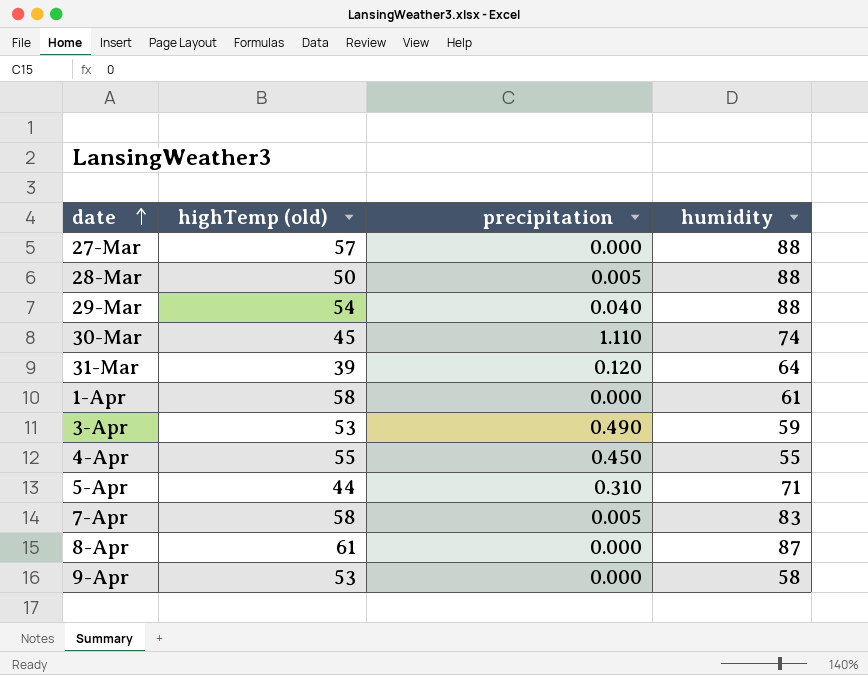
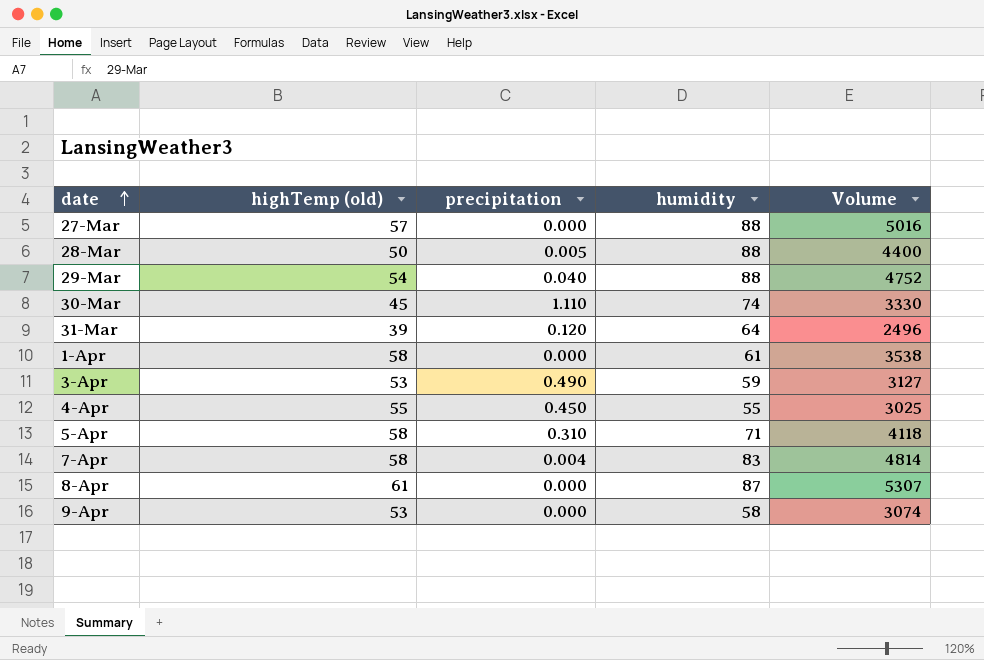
column Volume | formula: none -> [highTemp (old)] * [humidity]
5-Apr | highTemp (old): 44 -> 58
7-Apr | precipitation: 0.005 -> 0.004

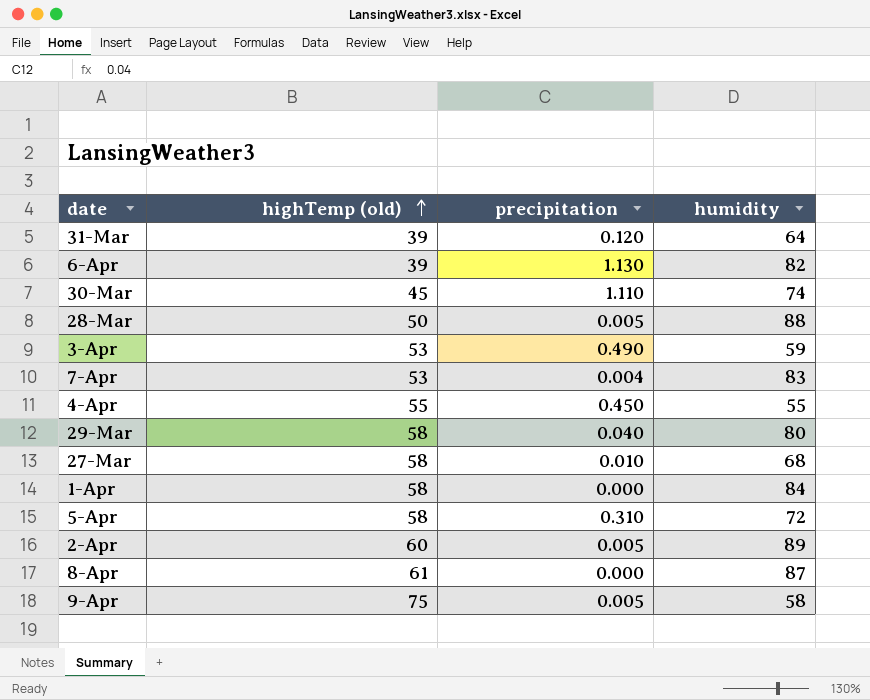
row order: date ascending -> highTemp (old) ascending
column Volume | formula: [highTemp (old)] * [humidity] -> none
row 6-Apr: none -> 39 | 1.130 | 82
7-Apr | highTemp (old): 58 -> 53
29-Mar | highTemp (old): 54 -> 58
29-Mar | humidity: 88 -> 80
27-Mar | highTemp (old): 57 -> 58
27-Mar | precipitation: 0.000 -> 0.010
27-Mar | humidity: 88 -> 68
1-Apr | humidity: 61 -> 84
5-Apr | humidity: 71 -> 72
row 2-Apr: none -> 60 | 0.005 | 89
9-Apr | highTemp (old): 53 -> 75
9-Apr | precipitation: 0.000 -> 0.005

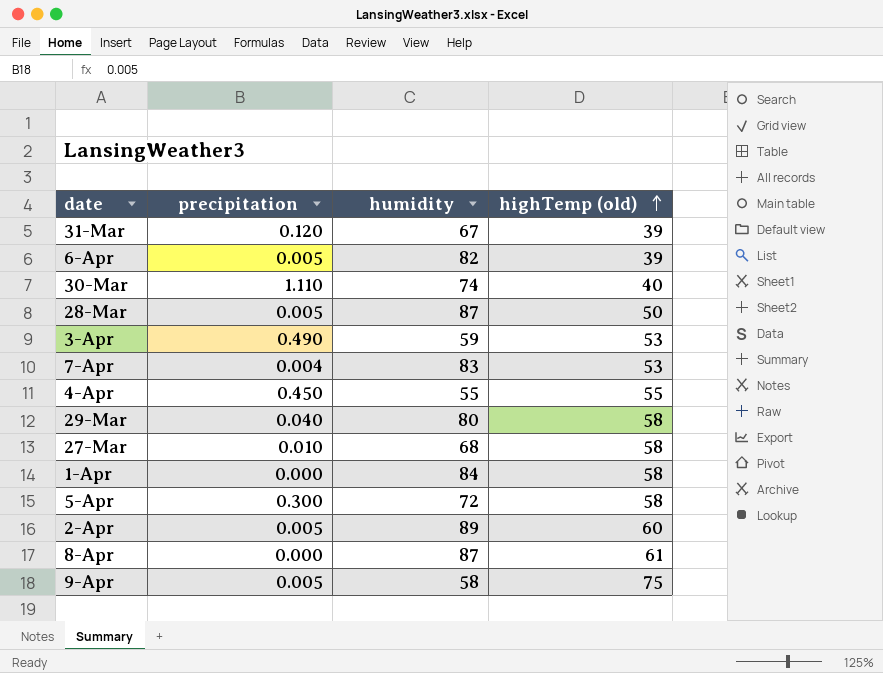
column highTemp (old) | position: 2 -> 4
31-Mar | humidity: 64 -> 67
6-Apr | precipitation: 1.130 -> 0.005
30-Mar | highTemp (old): 45 -> 40
28-Mar | humidity: 88 -> 87
5-Apr | precipitation: 0.310 -> 0.300

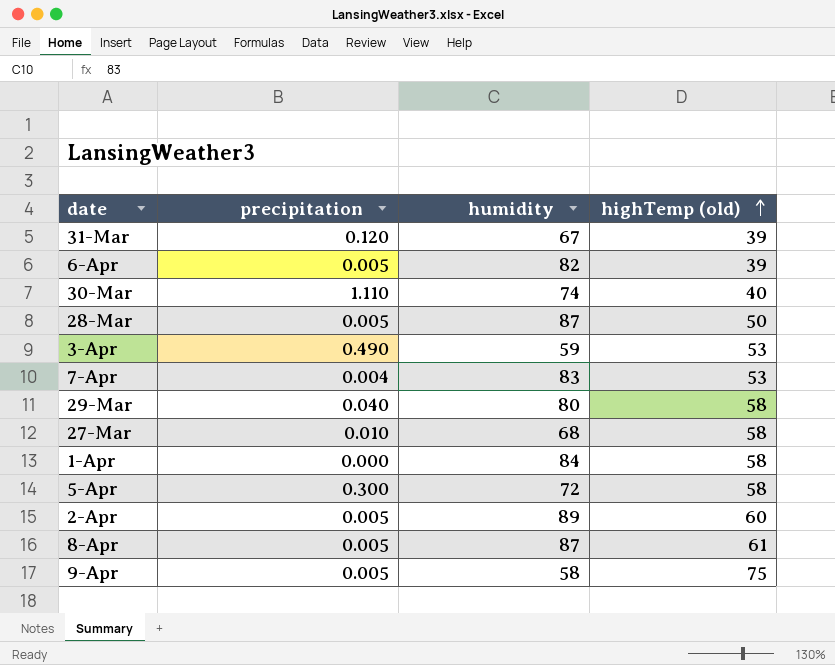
row 4-Apr: 0.450 | 55 | 55 -> none
8-Apr | precipitation: 0.000 -> 0.005

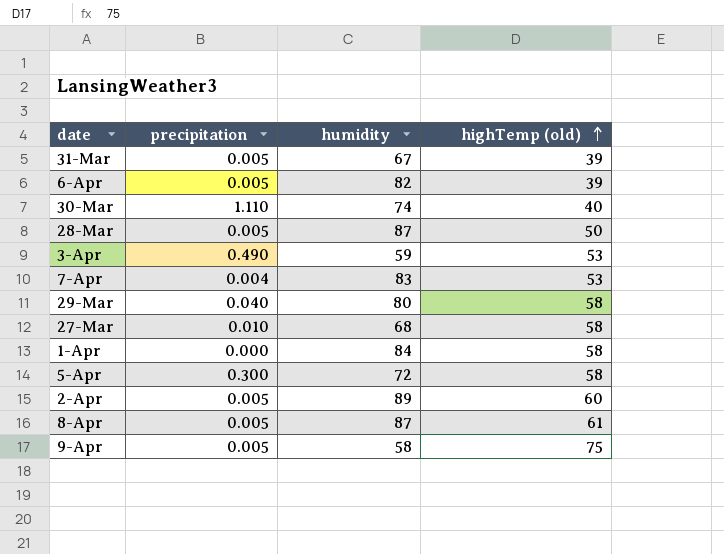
31-Mar | precipitation: 0.120 -> 0.005

